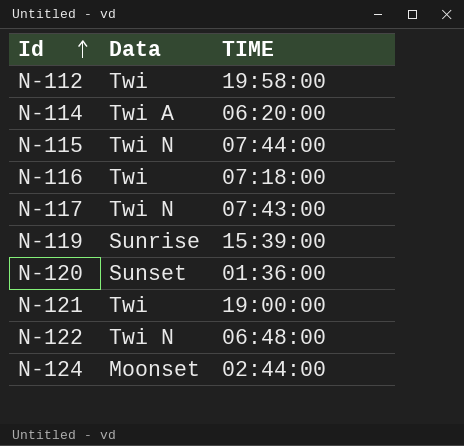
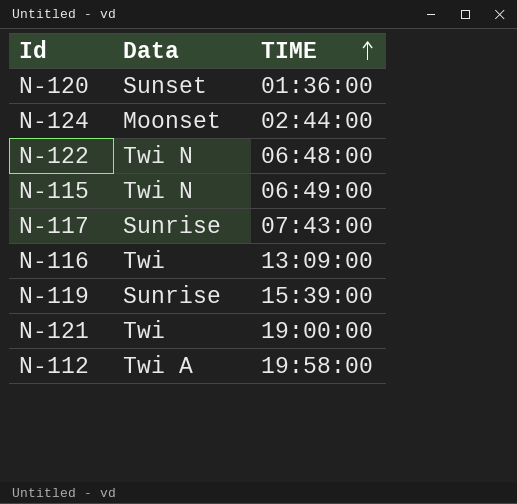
row order: Id ascending -> TIME ascending
row N-114: Twi A | 06:20:00 -> none
N-115 | TIME: 07:44:00 -> 06:49:00
N-117 | Data: Twi N -> Sunrise
N-116 | TIME: 07:18:00 -> 13:09:00
N-112 | Data: Twi -> Twi A

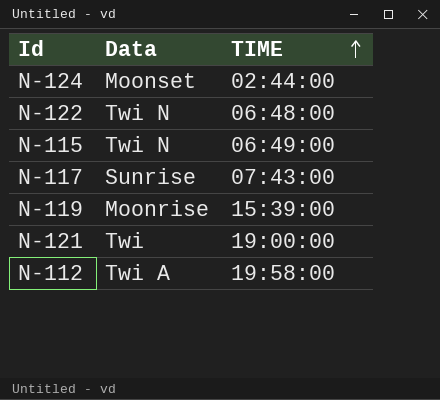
row N-120: Sunset | 01:36:00 -> none
row N-116: Twi | 13:09:00 -> none
N-119 | Data: Sunrise -> Moonrise

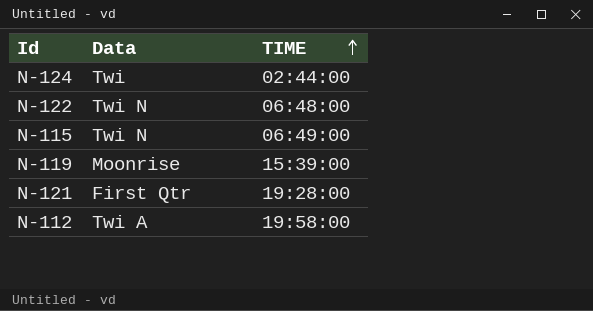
row N-117: Sunrise | 07:43:00 -> none
N-124 | Data: Moonset -> Twi
N-121 | Data: Twi -> First Qtr
N-121 | TIME: 19:00:00 -> 19:28:00

